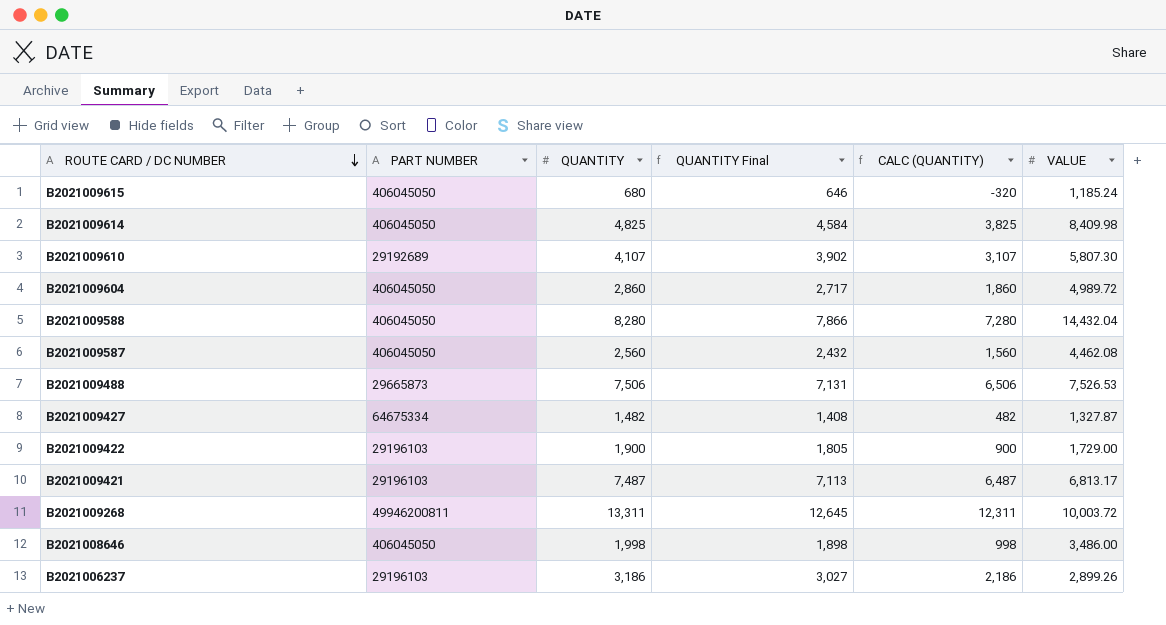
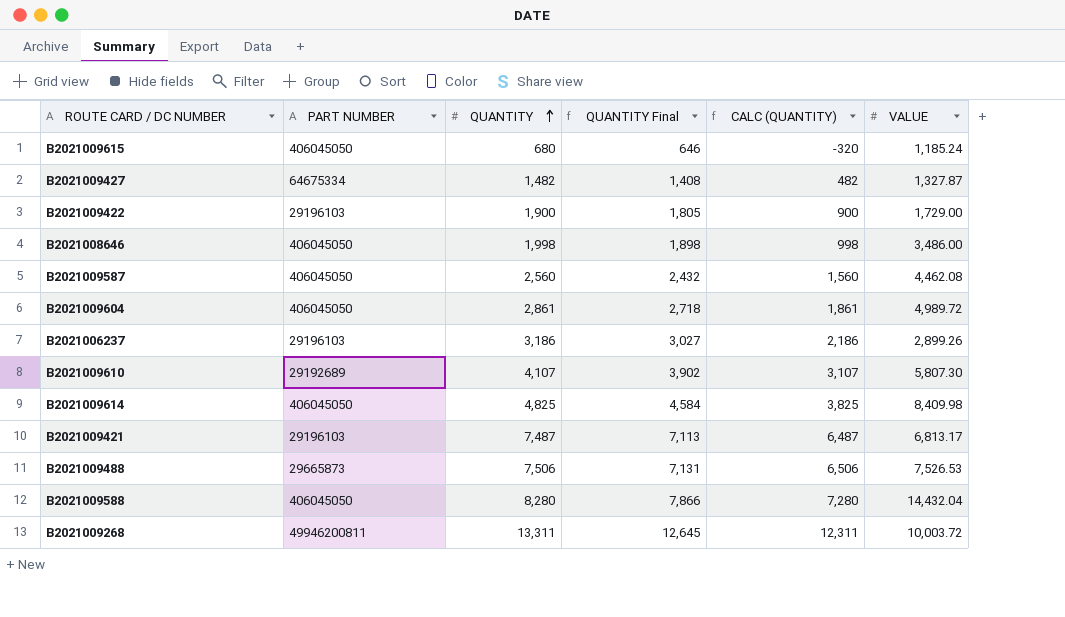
row order: ROUTE CARD / DC NUMBER descending -> QUANTITY ascending
B2021009604 | QUANTITY: 2,860 -> 2,861
B2021009604 | QUANTITY Final: 2,717 -> 2,718
B2021009604 | CALC (QUANTITY): 1,860 -> 1,861

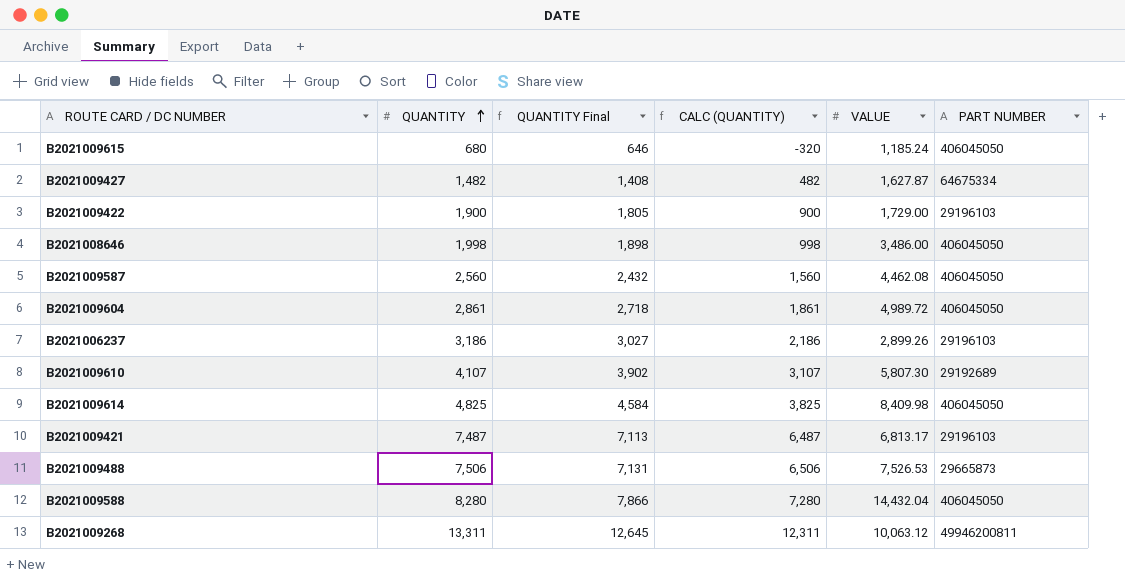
column PART NUMBER | position: 2 -> 6
B2021009427 | VALUE: 1,327.87 -> 1,627.87
B2021009268 | VALUE: 10,003.72 -> 10,063.12

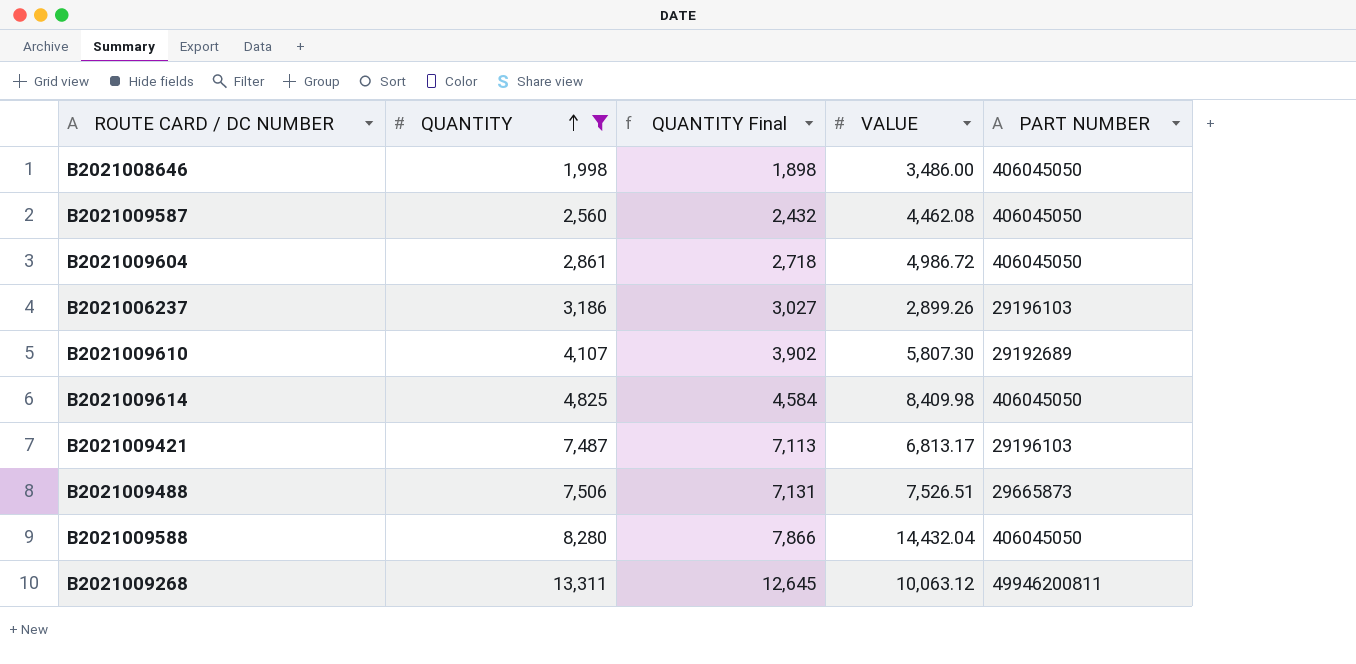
filter: none -> QUANTITY >= 1,998
column CALC (QUANTITY) | formula: [QUANTITY] - 1000 -> none
B2021009604 | VALUE: 4,989.72 -> 4,986.72
B2021009488 | VALUE: 7,526.53 -> 7,526.51

